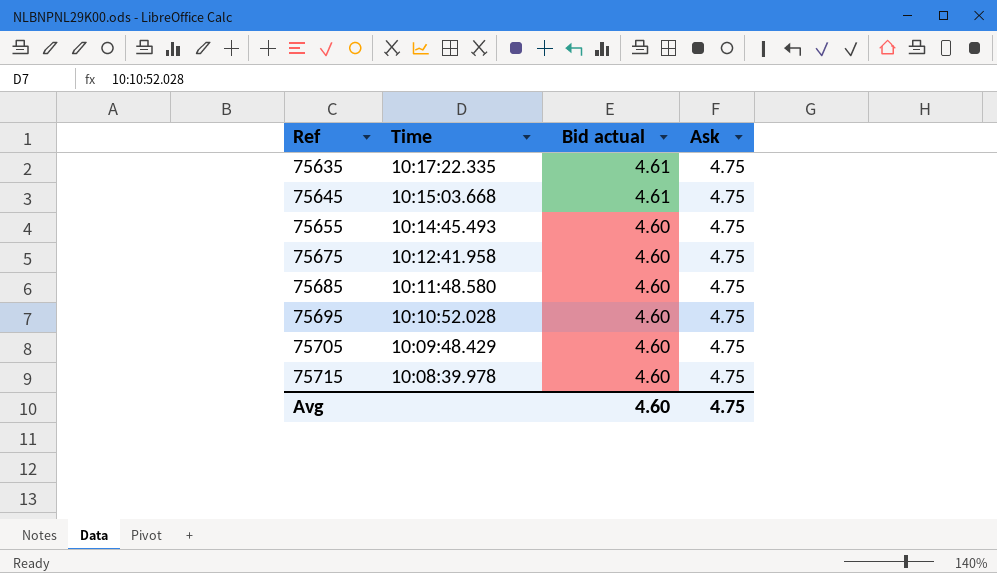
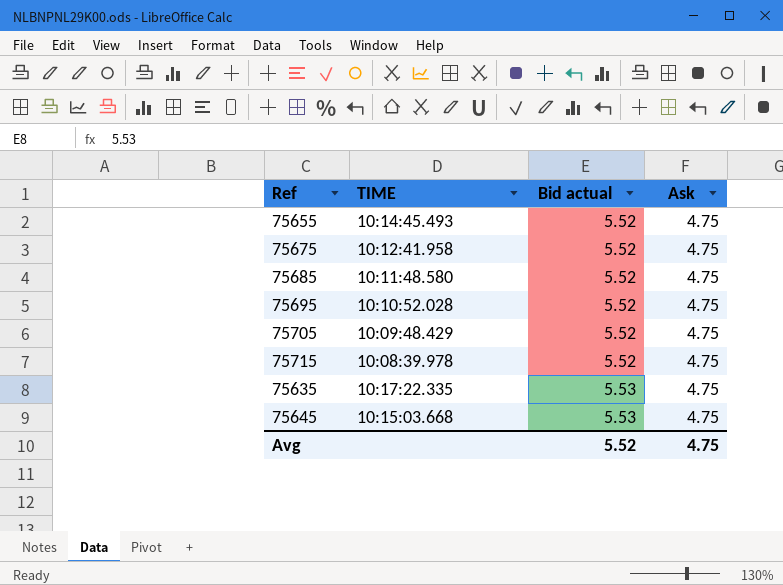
row order: Ref ascending -> Bid actual ascending
column name: Time -> TIME
75655 | Bid actual: 4.60 -> 5.52
75675 | Bid actual: 4.60 -> 5.52
75685 | Bid actual: 4.60 -> 5.52
75695 | Bid actual: 4.60 -> 5.52
75705 | Bid actual: 4.60 -> 5.52
75715 | Bid actual: 4.60 -> 5.52
75635 | Bid actual: 4.61 -> 5.53
75645 | Bid actual: 4.61 -> 5.53
Avg | Bid actual: 4.60 -> 5.52

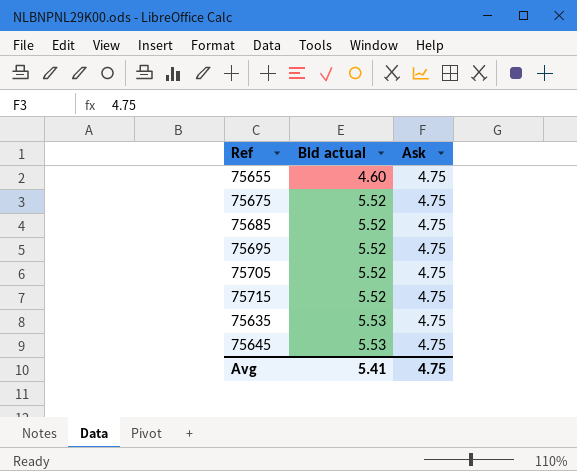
column TIME | position: 2 -> none
75655 | Bid actual: 5.52 -> 4.60
Avg | Bid actual: 5.52 -> 5.41

